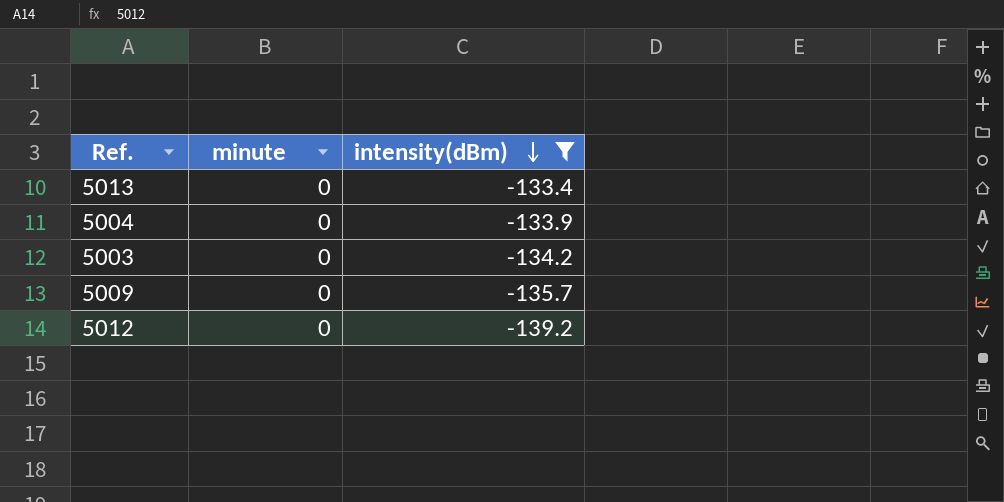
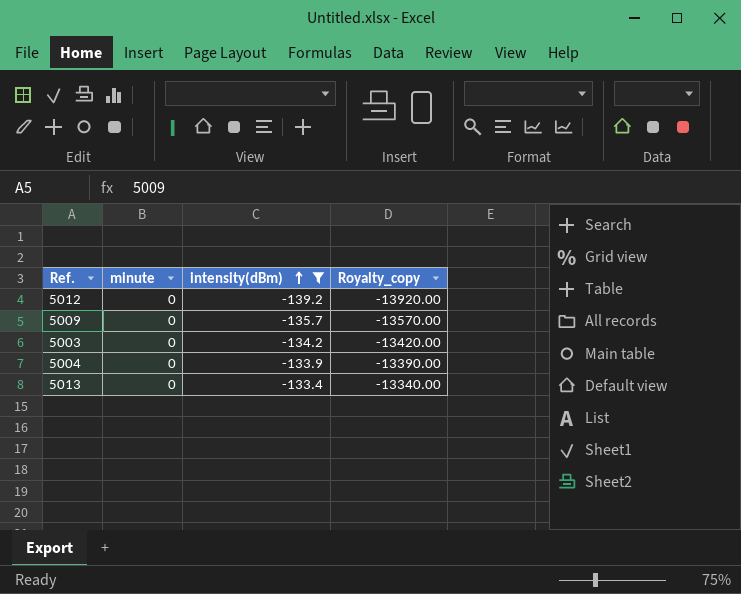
row order: intensity(dBm) descending -> intensity(dBm) ascending
column Royalty_copy | formula: none -> [intensity(dBm)] * 100

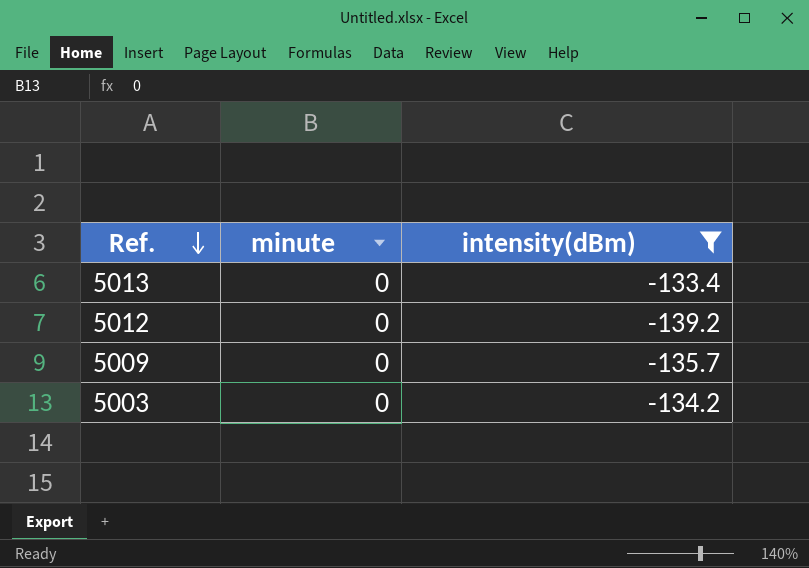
row order: intensity(dBm) ascending -> Ref. descending
column Royalty_copy | formula: [intensity(dBm)] * 100 -> none
row 5004: 0 | -133.9 | -13390.00 -> none

